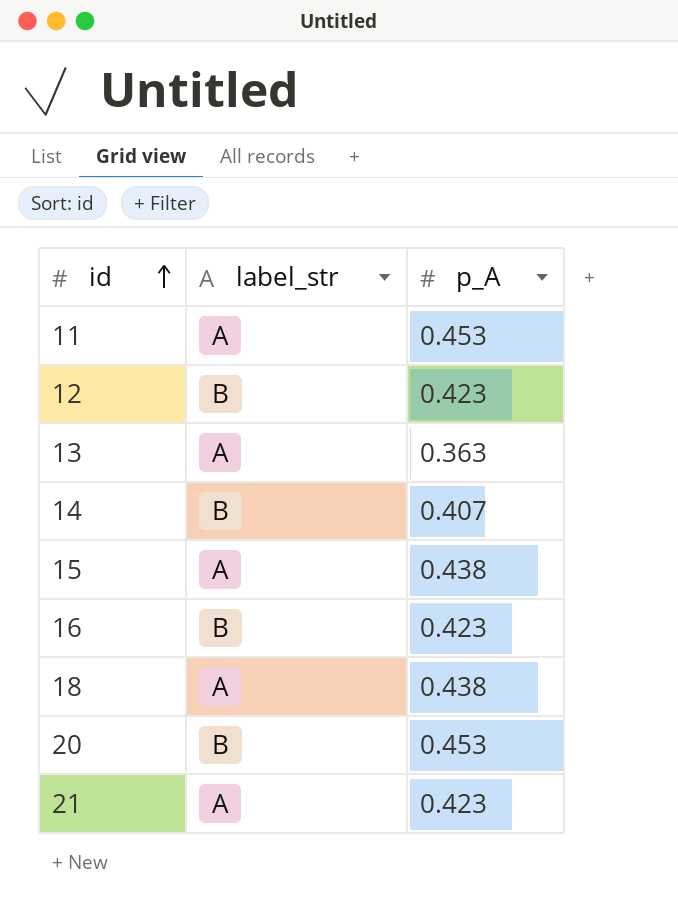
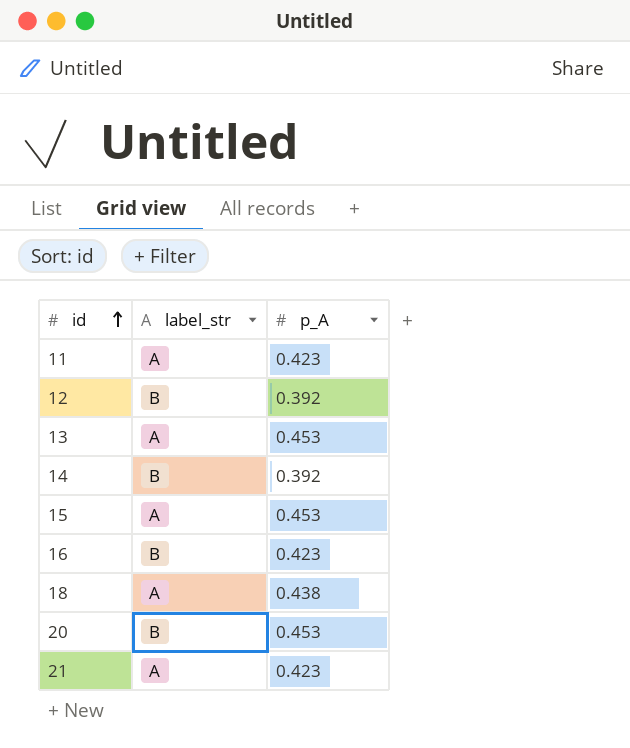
11 | p_A: 0.453 -> 0.423
12 | p_A: 0.423 -> 0.392
13 | p_A: 0.363 -> 0.453
14 | p_A: 0.407 -> 0.392
15 | p_A: 0.438 -> 0.453

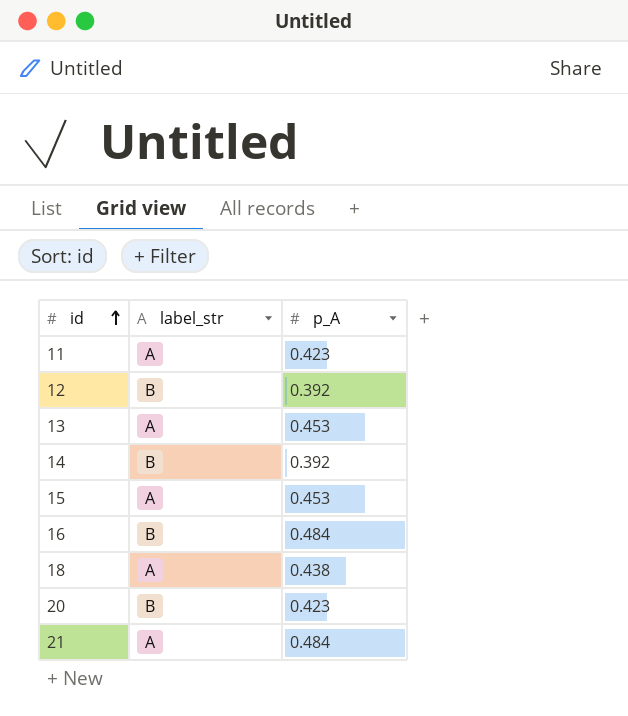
16 | p_A: 0.423 -> 0.484
20 | p_A: 0.453 -> 0.423
21 | p_A: 0.423 -> 0.484

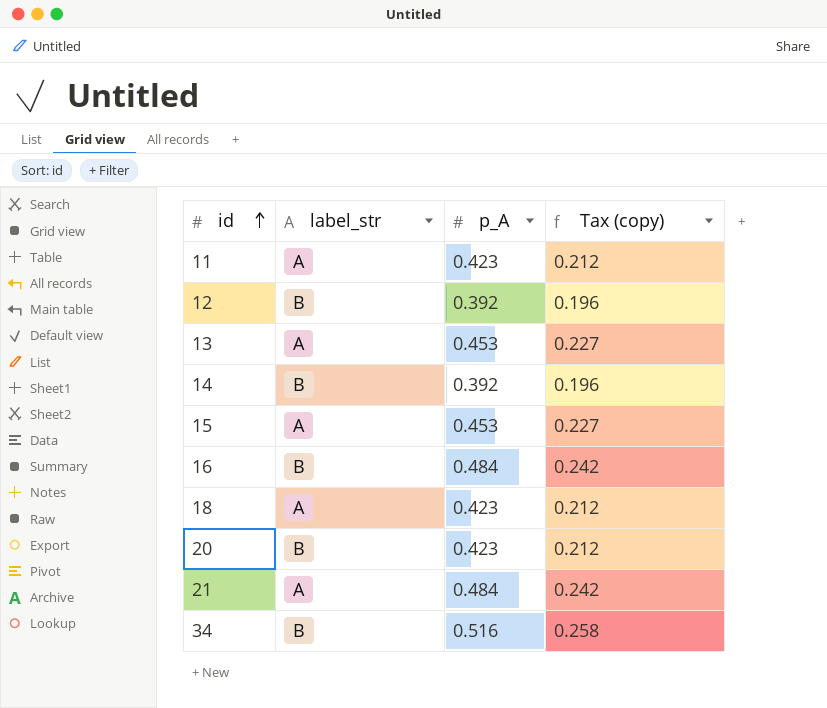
column Tax (copy) | formula: none -> [p_A] * 0.5
18 | p_A: 0.438 -> 0.423
row 34: none -> B | 0.516 | 0.258

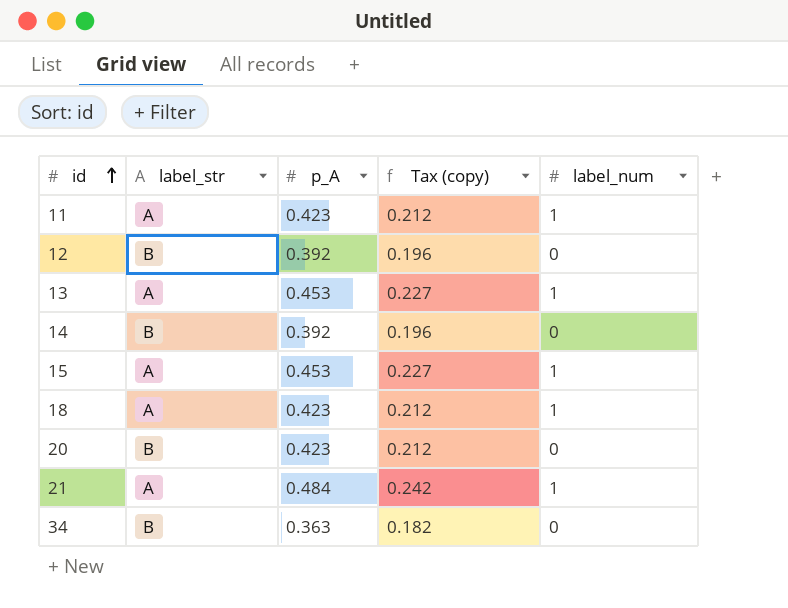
column label_num | position: none -> 5
row 16: B | 0.484 | 0.242 -> none
34 | p_A: 0.516 -> 0.363
34 | Tax (copy): 0.258 -> 0.182

